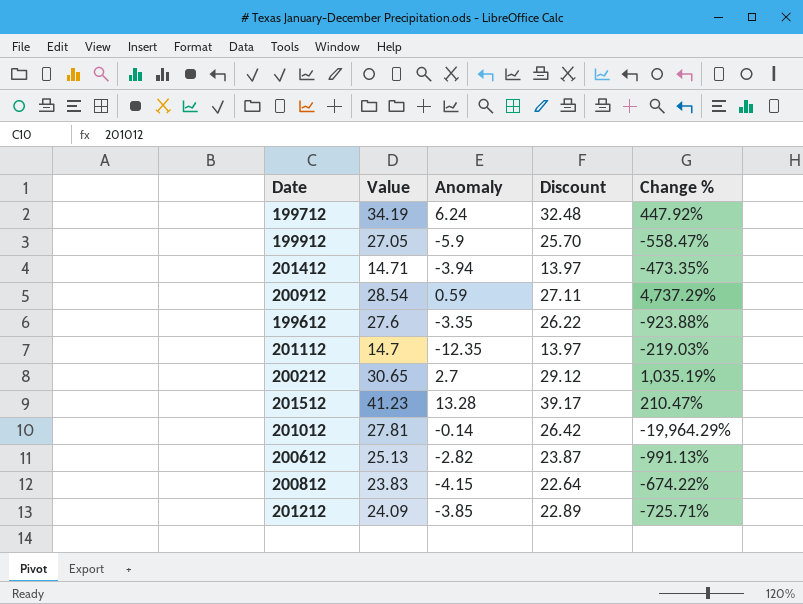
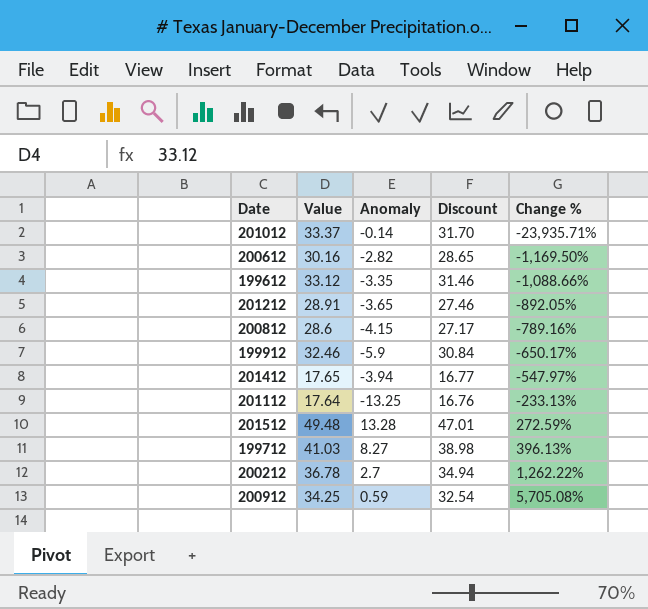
row order: none -> Change % ascending
201012 | Value: 27.81 -> 33.37
201012 | Discount: 26.42 -> 31.70
201012 | Change %: -19,964.29% -> -23,935.71%
200612 | Value: 25.13 -> 30.16
200612 | Discount: 23.87 -> 28.65
200612 | Change %: -991.13% -> -1,169.50%
199612 | Value: 27.6 -> 33.12
199612 | Discount: 26.22 -> 31.46
199612 | Change %: -923.88% -> -1,088.66%
201212 | Value: 24.09 -> 28.91
201212 | Anomaly: -3.85 -> -3.65
201212 | Discount: 22.89 -> 27.46
201212 | Change %: -725.71% -> -892.05%
200812 | Value: 23.83 -> 28.6
200812 | Discount: 22.64 -> 27.17
200812 | Change %: -674.22% -> -789.16%
199912 | Value: 27.05 -> 32.46
199912 | Discount: 25.70 -> 30.84
199912 | Change %: -558.47% -> -650.17%
201412 | Value: 14.71 -> 17.65
201412 | Discount: 13.97 -> 16.77
201412 | Change %: -473.35% -> -547.97%
201112 | Value: 14.7 -> 17.64
201112 | Anomaly: -12.35 -> -13.25
201112 | Discount: 13.97 -> 16.76
201112 | Change %: -219.03% -> -233.13%
201512 | Value: 41.23 -> 49.48
201512 | Discount: 39.17 -> 47.01
201512 | Change %: 210.47% -> 272.59%
199712 | Value: 34.19 -> 41.03
199712 | Anomaly: 6.24 -> 8.27
199712 | Discount: 32.48 -> 38.98
199712 | Change %: 447.92% -> 396.13%
200212 | Value: 30.65 -> 36.78
200212 | Discount: 29.12 -> 34.94
200212 | Change %: 1,035.19% -> 1,262.22%
200912 | Value: 28.54 -> 34.25
200912 | Discount: 27.11 -> 32.54
200912 | Change %: 4,737.29% -> 5,705.08%

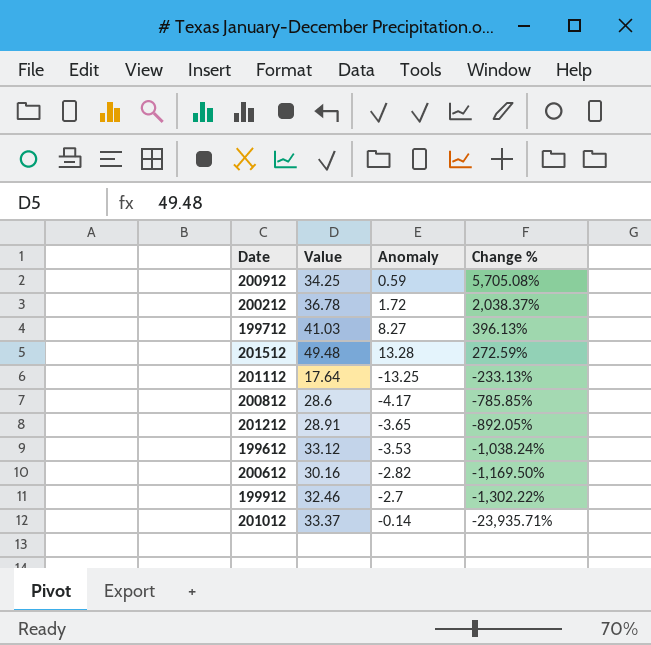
row order: Change % ascending -> Change % descending
column Discount | formula: [Value] * 0.95 -> none
row 201412: 17.65 | -3.94 | 16.77 | -547.97% -> none
200212 | Anomaly: 2.7 -> 1.72
200212 | Change %: 1,262.22% -> 2,038.37%
200812 | Anomaly: -4.15 -> -4.17
200812 | Change %: -789.16% -> -785.85%
199612 | Anomaly: -3.35 -> -3.53
199612 | Change %: -1,088.66% -> -1,038.24%
199912 | Anomaly: -5.9 -> -2.7
199912 | Change %: -650.17% -> -1,302.22%

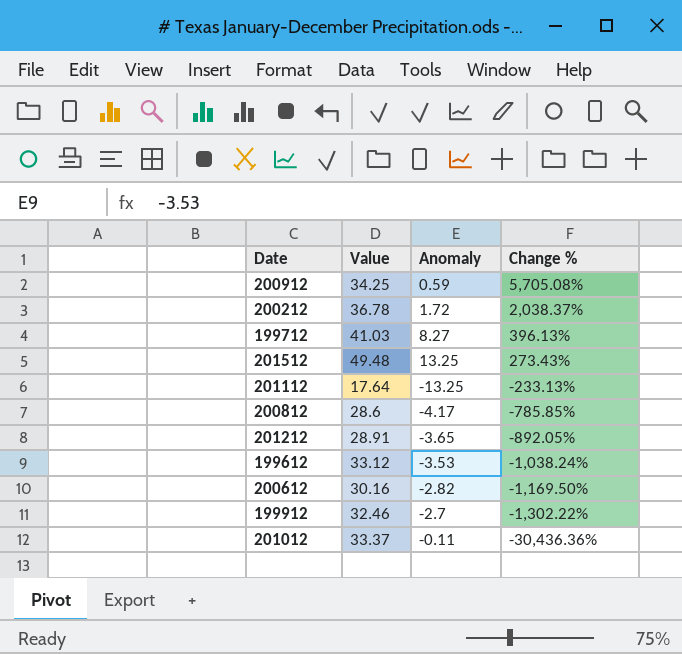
201512 | Anomaly: 13.28 -> 13.25
201512 | Change %: 272.59% -> 273.43%
201012 | Anomaly: -0.14 -> -0.11
201012 | Change %: -23,935.71% -> -30,436.36%

